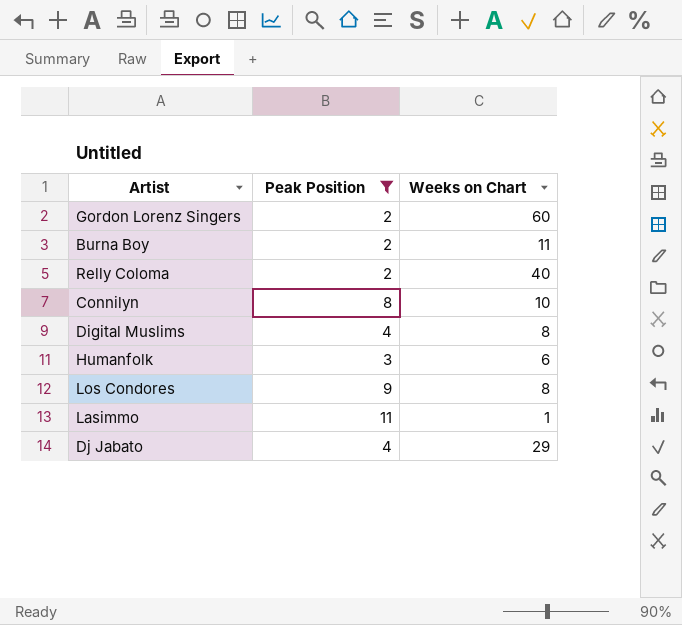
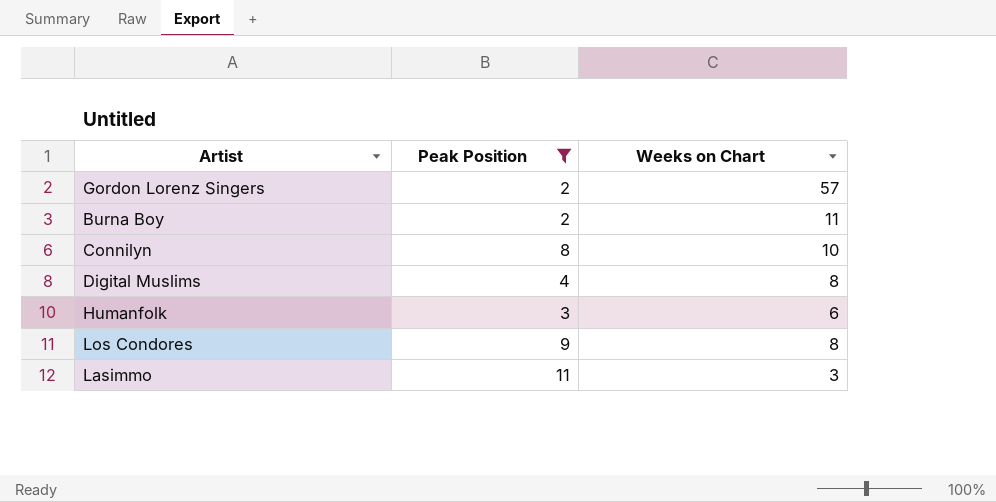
row Relly Coloma: 2 | 40 -> none
row Dj Jabato: 4 | 29 -> none
Gordon Lorenz Singers | Weeks on Chart: 60 -> 57
Lasimmo | Weeks on Chart: 1 -> 3

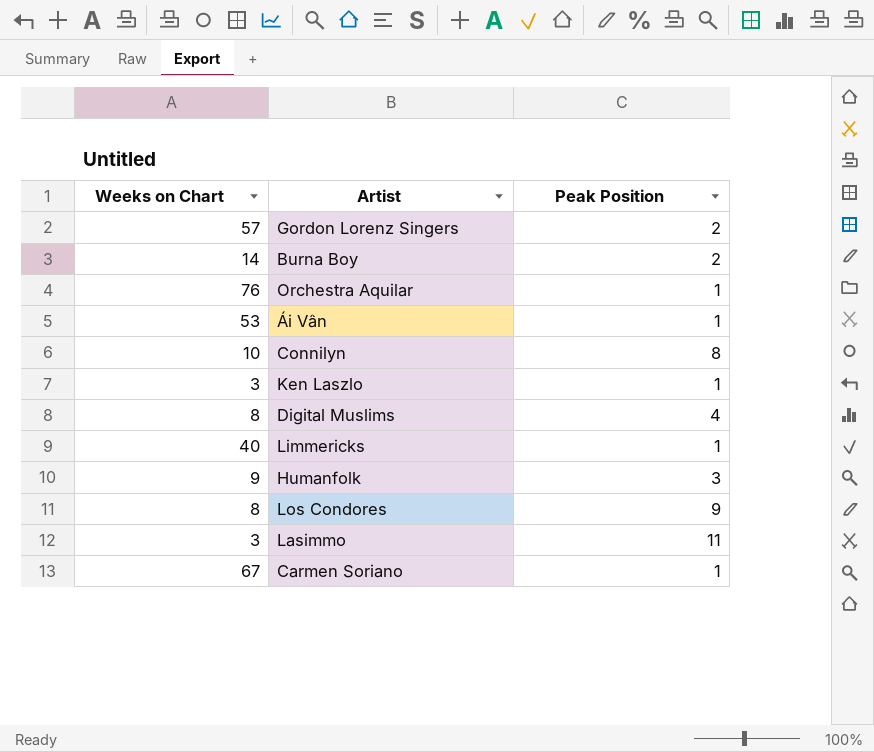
filter: Peak Position != 1 -> none
column Weeks on Chart | position: 3 -> 1
Burna Boy | Weeks on Chart: 11 -> 14
Humanfolk | Weeks on Chart: 6 -> 9

